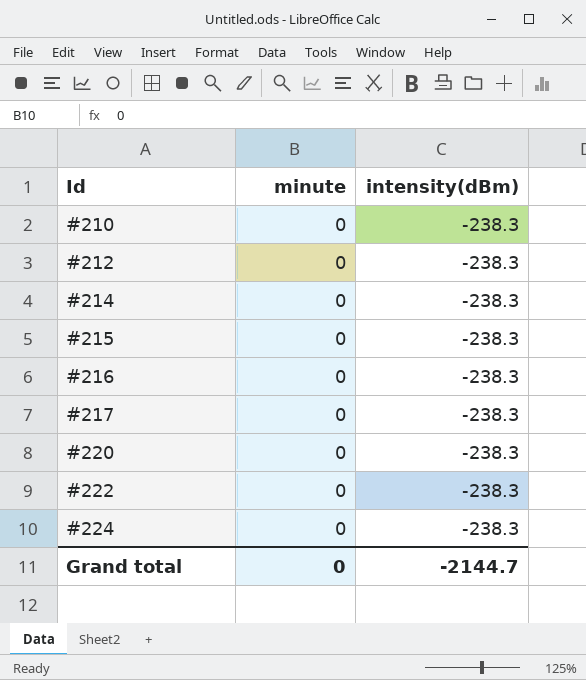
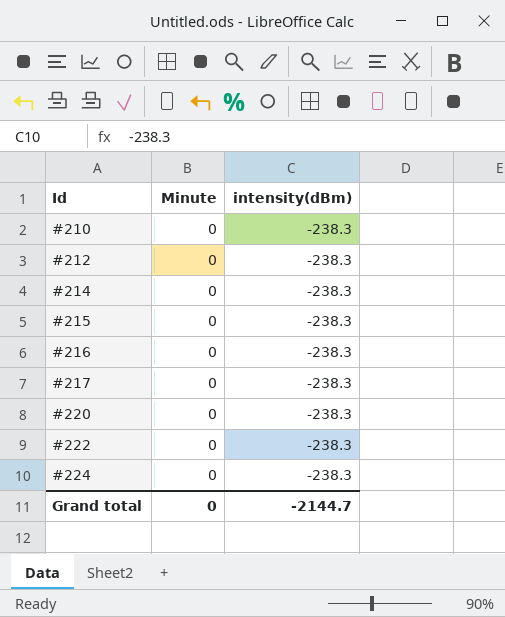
column name: minute -> Minute

